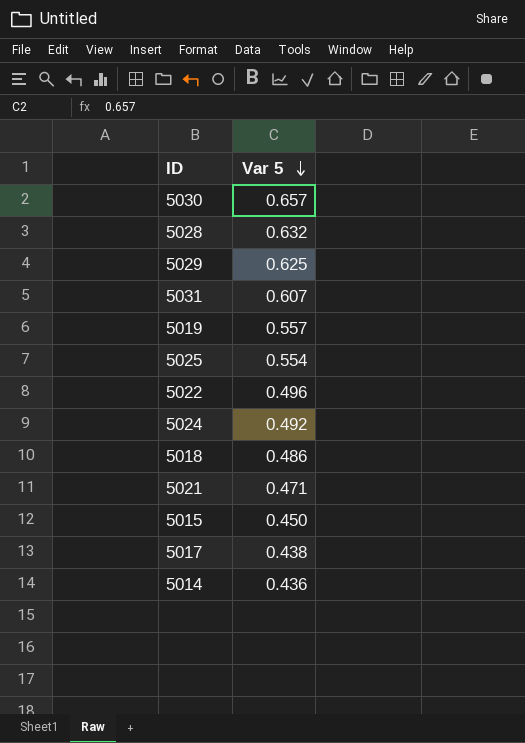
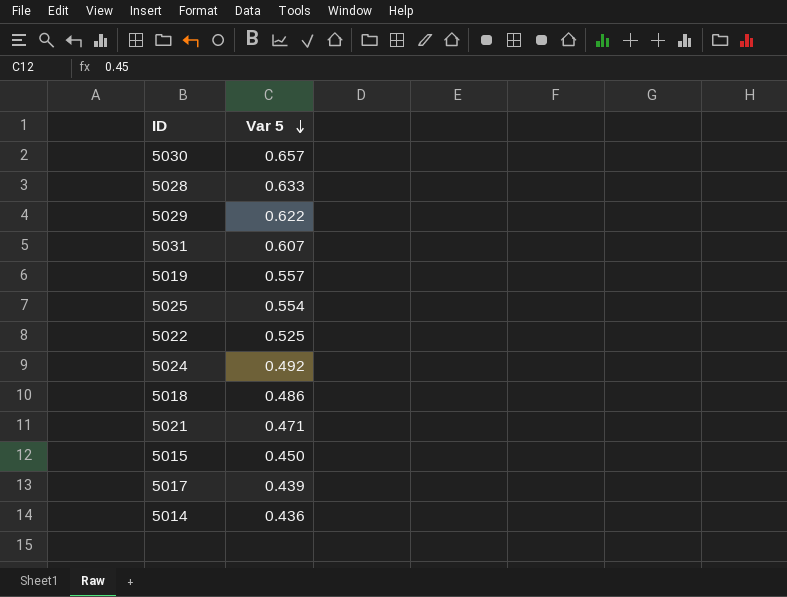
5028 | Var 5: 0.632 -> 0.633
5029 | Var 5: 0.625 -> 0.622
5022 | Var 5: 0.496 -> 0.525
5017 | Var 5: 0.438 -> 0.439

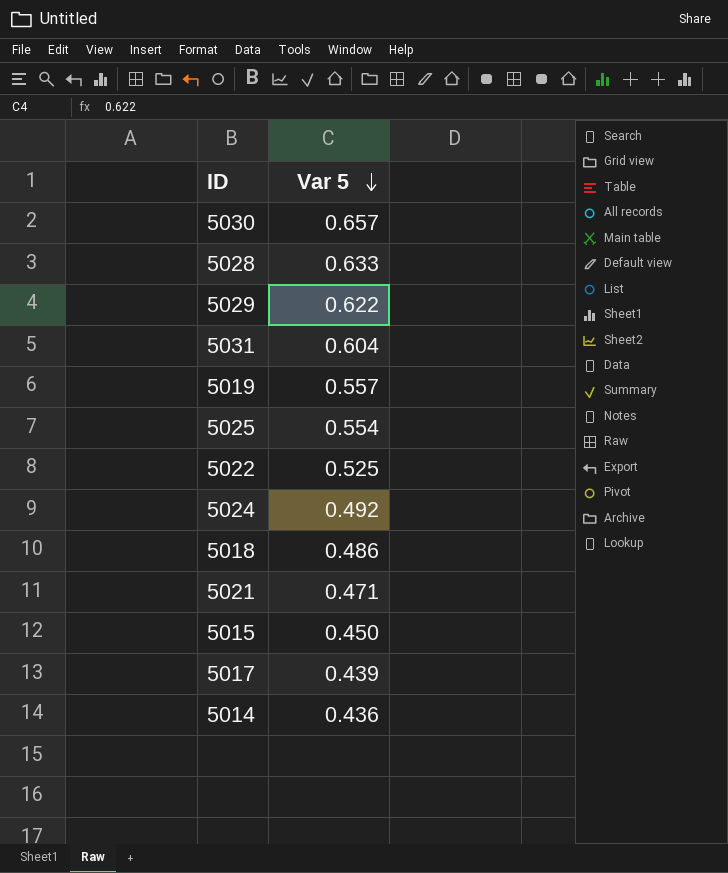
5031 | Var 5: 0.607 -> 0.604

